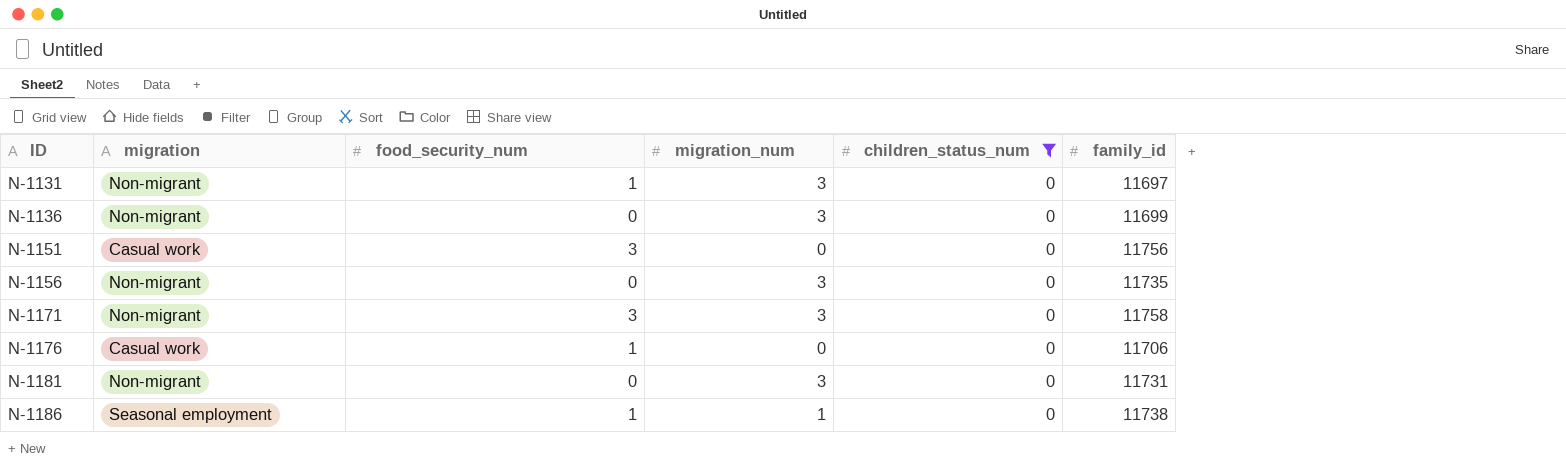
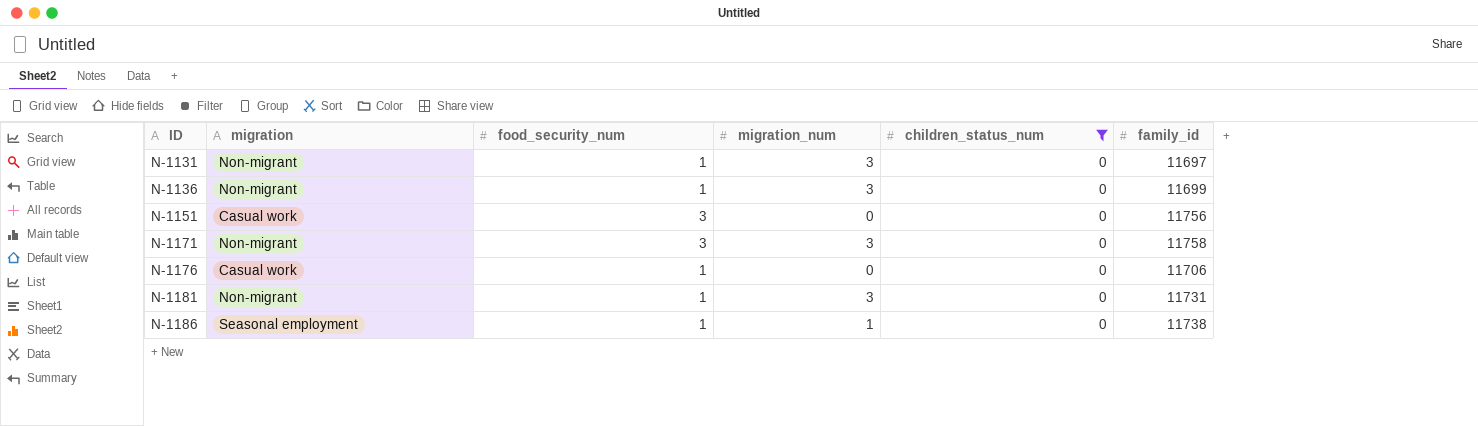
row N-1156: Non-migrant | 0 | 3 | 0 | 11735 -> none
N-1136 | food_security_num: 0 -> 1
N-1181 | food_security_num: 0 -> 1

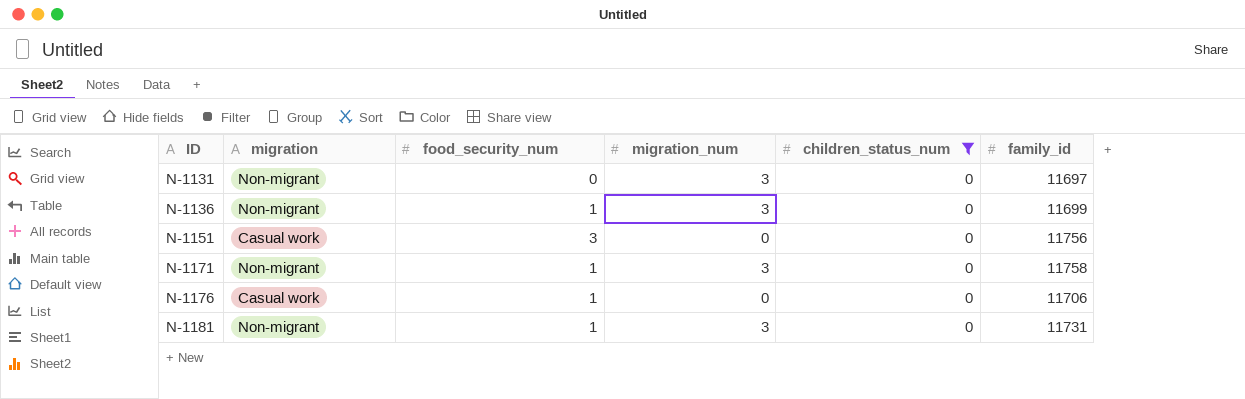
row N-1186: Seasonal employment | 1 | 1 | 0 | 11738 -> none
N-1131 | food_security_num: 1 -> 0
N-1171 | food_security_num: 3 -> 1

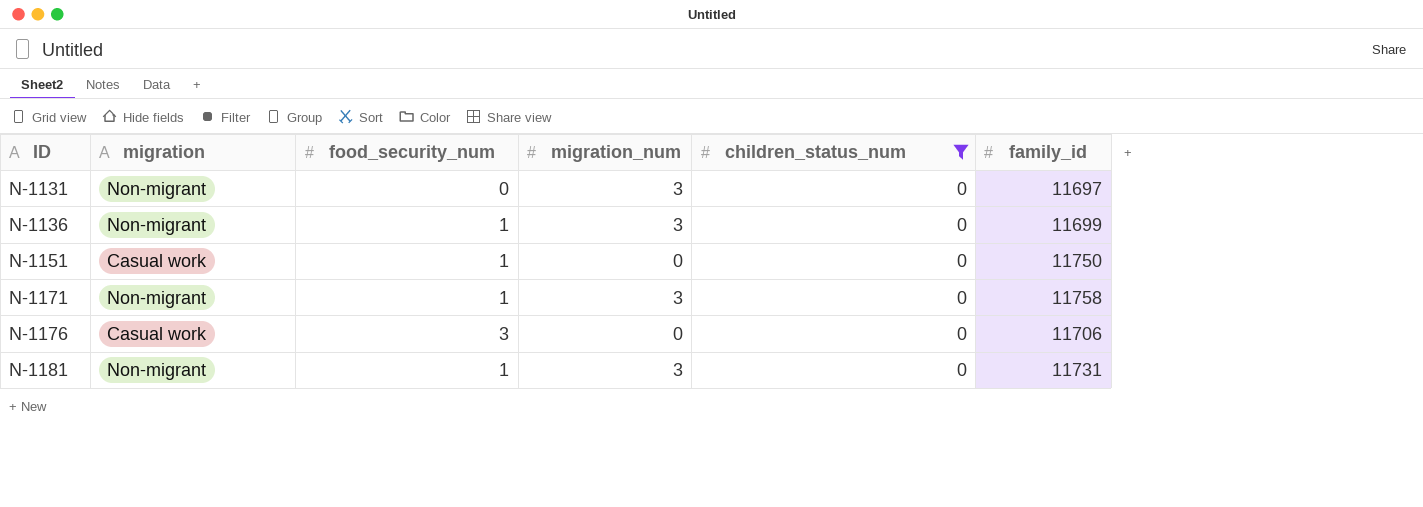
N-1151 | food_security_num: 3 -> 1
N-1151 | family_id: 11756 -> 11750
N-1176 | food_security_num: 1 -> 3

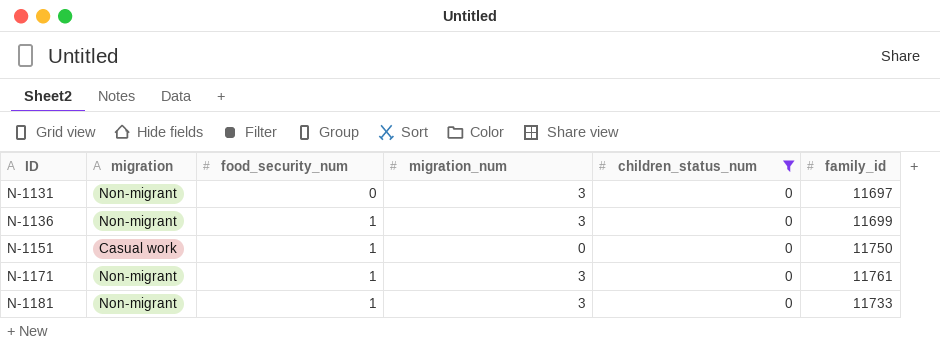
row N-1176: Casual work | 3 | 0 | 0 | 11706 -> none
N-1171 | family_id: 11758 -> 11761
N-1181 | family_id: 11731 -> 11733

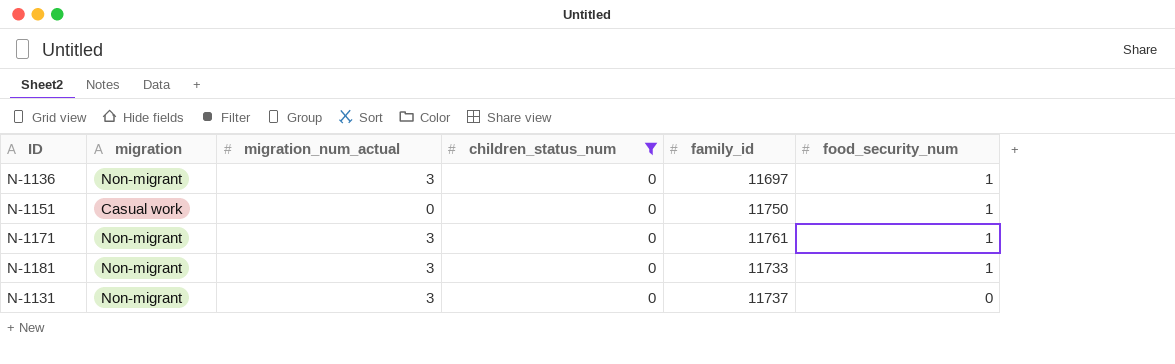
row order: ID ascending -> food_security_num descending
column name: migration_num -> migration_num_actual
column food_security_num | position: 3 -> 6
N-1136 | family_id: 11699 -> 11697
N-1131 | family_id: 11697 -> 11737

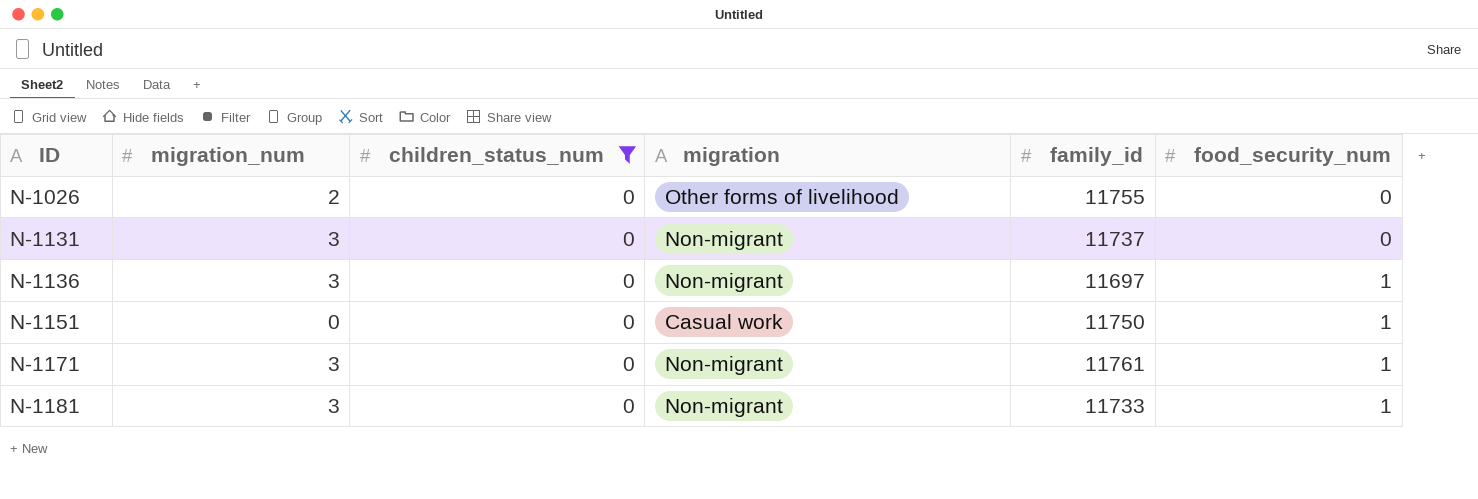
row order: food_security_num descending -> ID ascending
column name: migration_num_actual -> migration_num
column migration | position: 2 -> 4
row N-1026: none -> 2 | 0 | Other forms of livelihood | 11755 | 0

